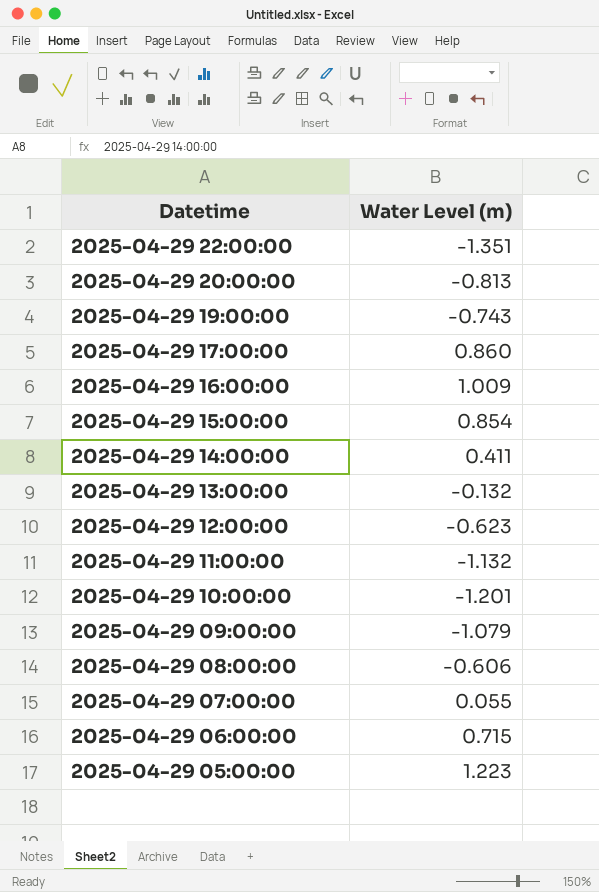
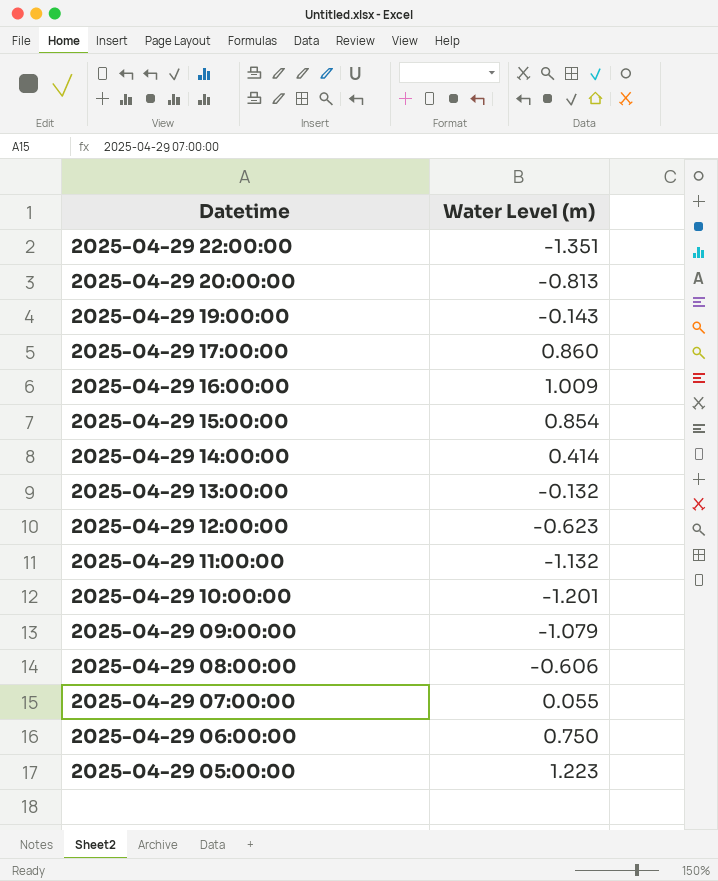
2025-04-29 19:00:00 | Water Level (m): -0.743 -> -0.143
2025-04-29 14:00:00 | Water Level (m): 0.411 -> 0.414
2025-04-29 06:00:00 | Water Level (m): 0.715 -> 0.750

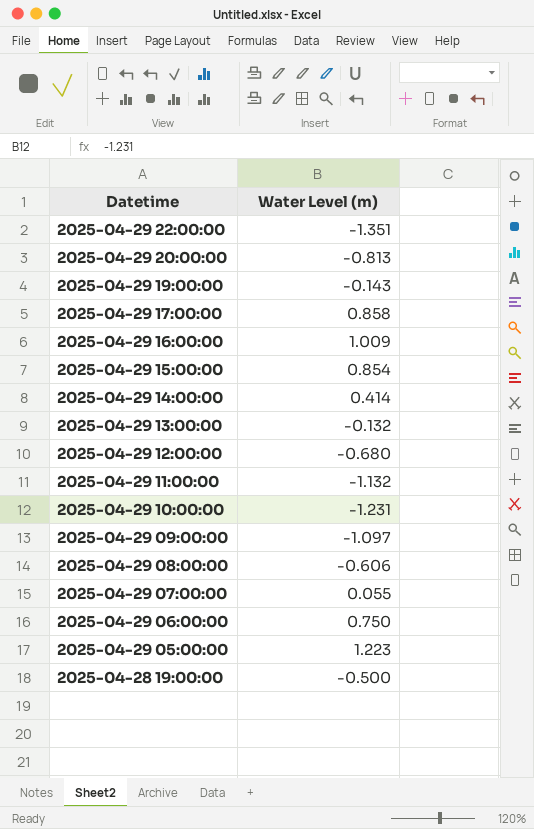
2025-04-29 17:00:00 | Water Level (m): 0.860 -> 0.858
2025-04-29 12:00:00 | Water Level (m): -0.623 -> -0.680
2025-04-29 10:00:00 | Water Level (m): -1.201 -> -1.231
2025-04-29 09:00:00 | Water Level (m): -1.079 -> -1.097
row 2025-04-28 19:00:00: none -> -0.500

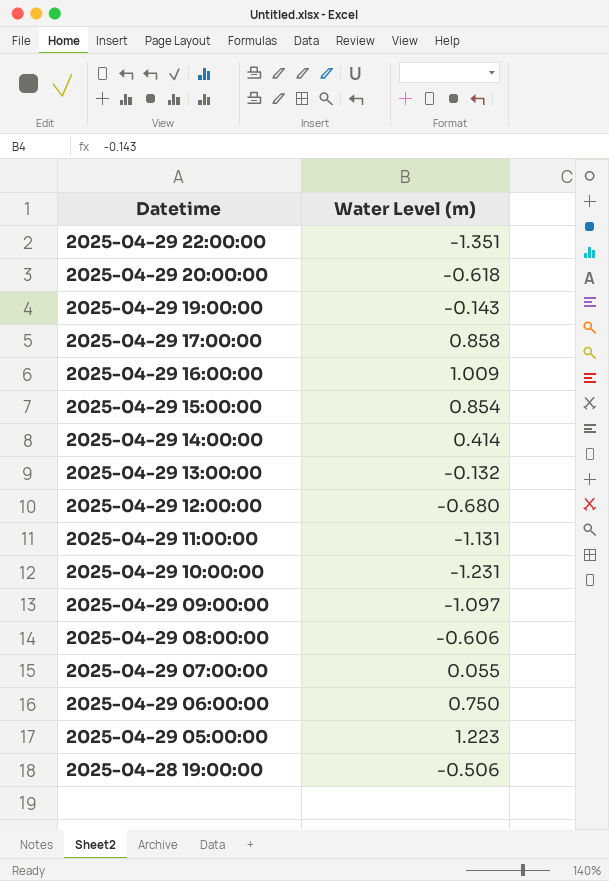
2025-04-29 20:00:00 | Water Level (m): -0.813 -> -0.618
2025-04-29 11:00:00 | Water Level (m): -1.132 -> -1.131
2025-04-28 19:00:00 | Water Level (m): -0.500 -> -0.506

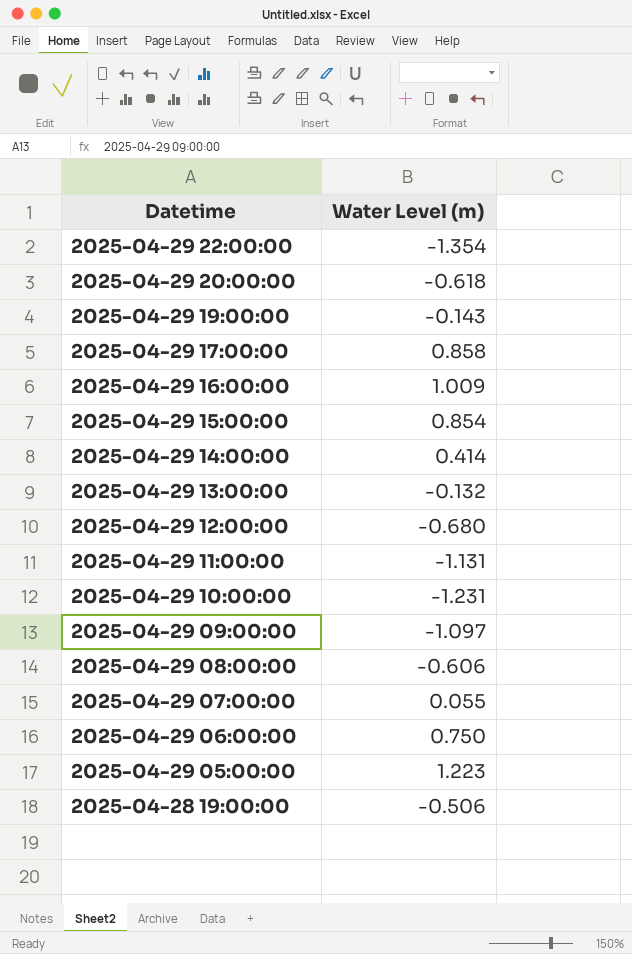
2025-04-29 22:00:00 | Water Level (m): -1.351 -> -1.354

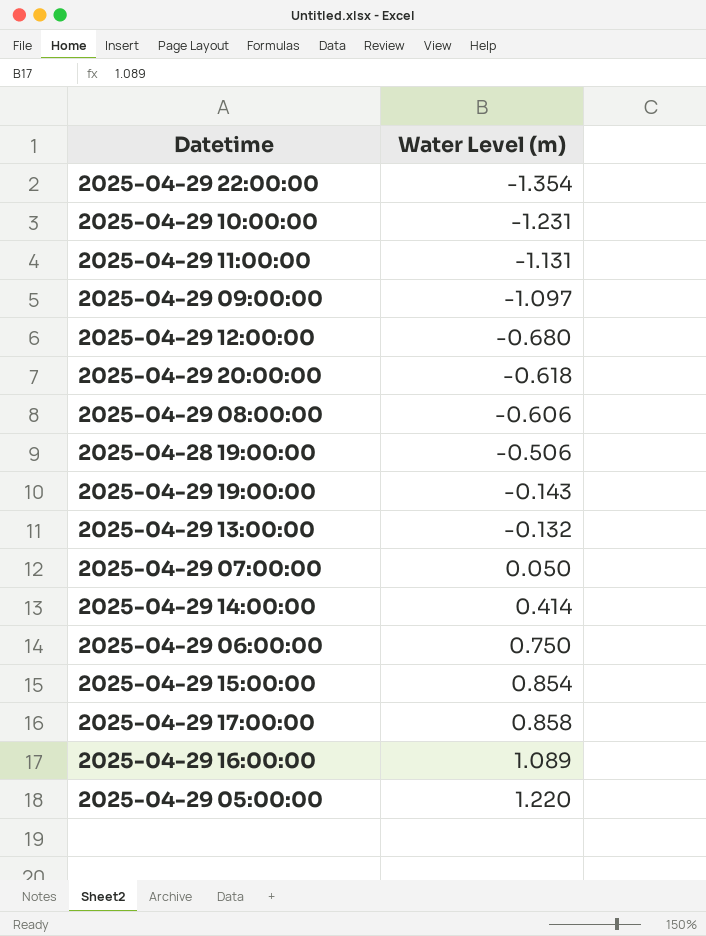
row order: Datetime descending -> Water Level (m) ascending
2025-04-29 07:00:00 | Water Level (m): 0.055 -> 0.050
2025-04-29 16:00:00 | Water Level (m): 1.009 -> 1.089
2025-04-29 05:00:00 | Water Level (m): 1.223 -> 1.220

